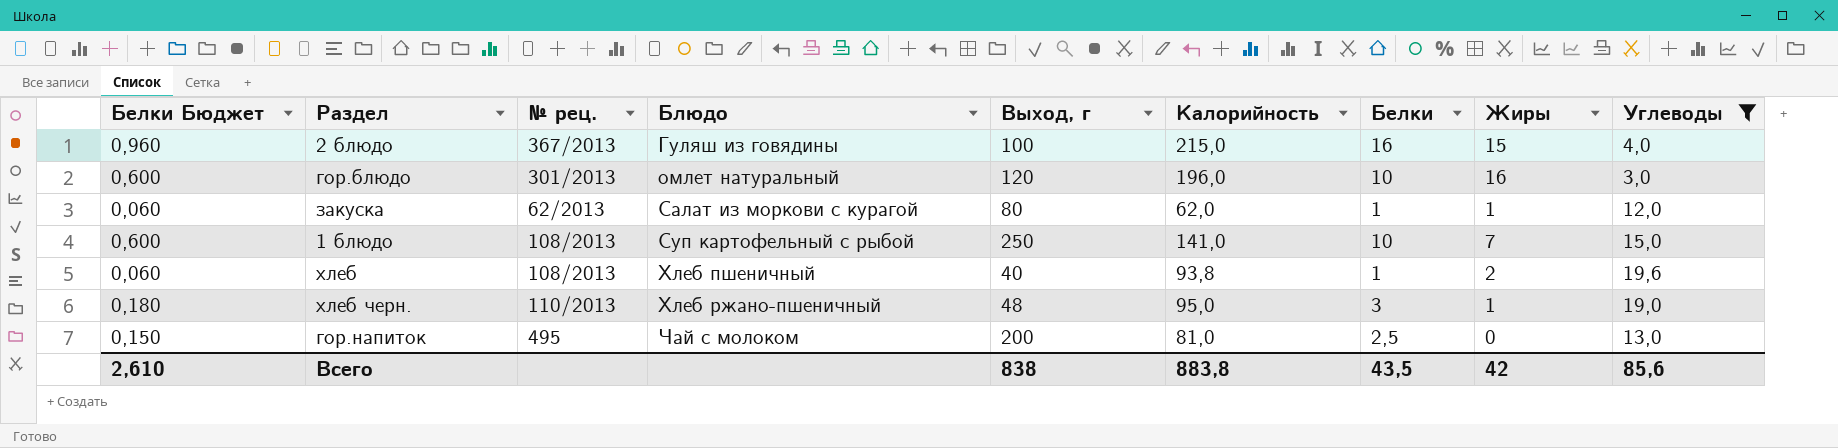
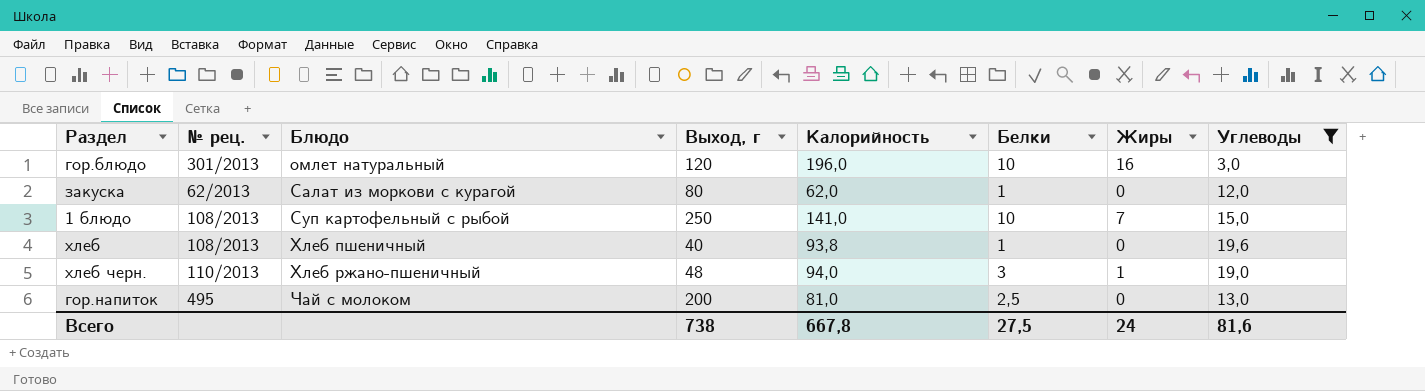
column Белки Бюджет | formula: [Белки] * 0,06 -> none
row 2 блюдо: 0,960 | 367/2013 | Гуляш из говядины | 100 | 215,0 | 16 | 15 | 4,0 -> none
закуска | Жиры: 1 -> 0
хлеб | Жиры: 2 -> 0
хлеб черн. | Калорийность: 95,0 -> 94,0
Всего | Выход, г: 838 -> 738
Всего | Калорийность: 883,8 -> 667,8
Всего | Белки: 43,5 -> 27,5
Всего | Жиры: 42 -> 24
Всего | Углеводы: 85,6 -> 81,6

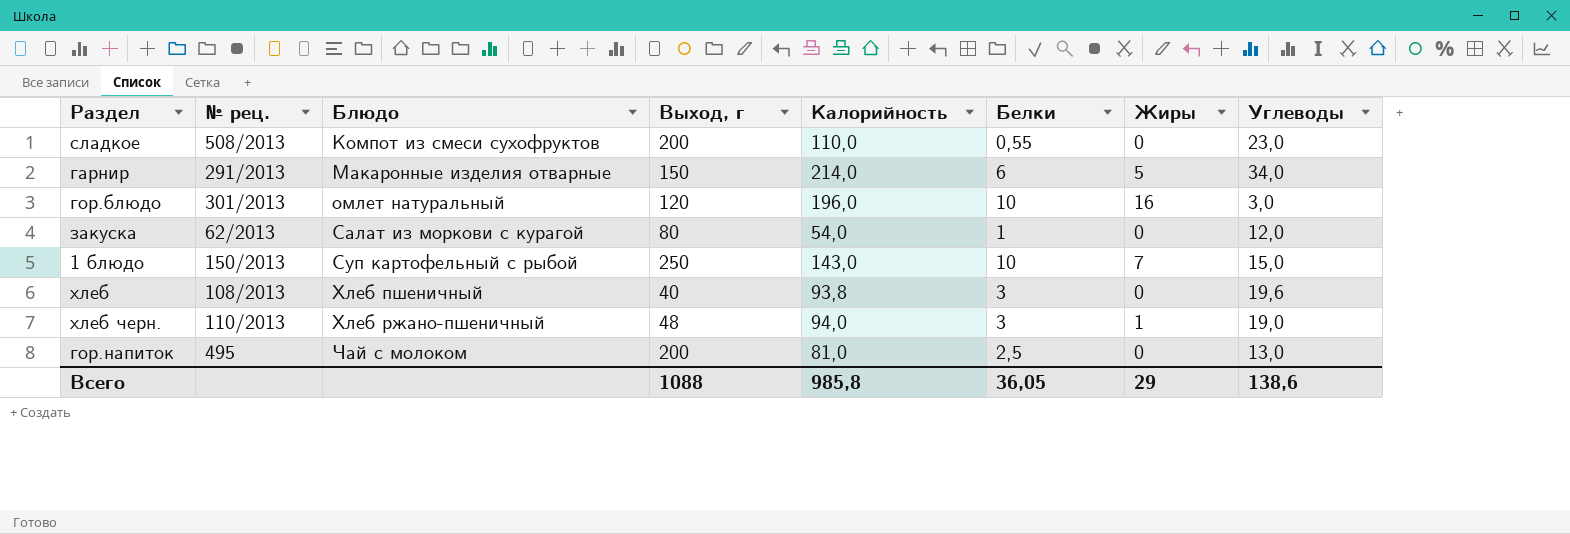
filter: Углеводы <= 19,6 -> none
закуска | Калорийность: 62,0 -> 54,0
1 блюдо | № рец.: 108/2013 -> 150/2013
1 блюдо | Калорийность: 141,0 -> 143,0
хлеб | Белки: 1 -> 3
Всего | Выход, г: 738 -> 1088
Всего | Калорийность: 667,8 -> 985,8
Всего | Белки: 27,5 -> 36,05
Всего | Жиры: 24 -> 29
Всего | Углеводы: 81,6 -> 138,6

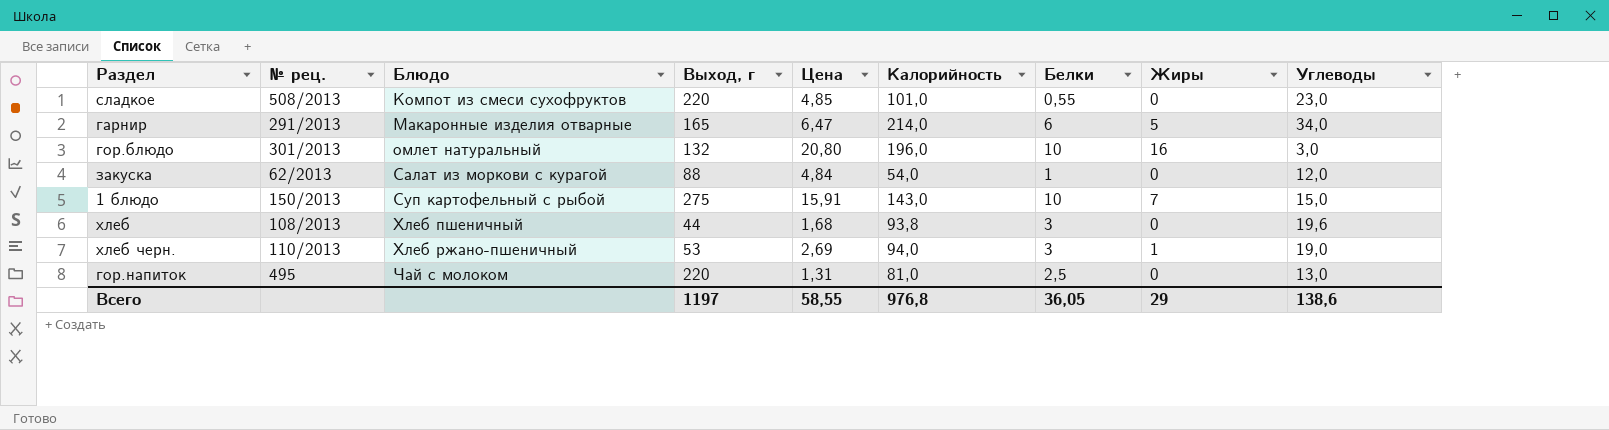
column Цена | position: none -> 5
сладкое | Выход, г: 200 -> 220
сладкое | Калорийность: 110,0 -> 101,0
гарнир | Выход, г: 150 -> 165
гор.блюдо | Выход, г: 120 -> 132
закуска | Выход, г: 80 -> 88
1 блюдо | Выход, г: 250 -> 275
хлеб | Выход, г: 40 -> 44
хлеб черн. | Выход, г: 48 -> 53
гор.напиток | Выход, г: 200 -> 220
Всего | Выход, г: 1088 -> 1197
Всего | Калорийность: 985,8 -> 976,8

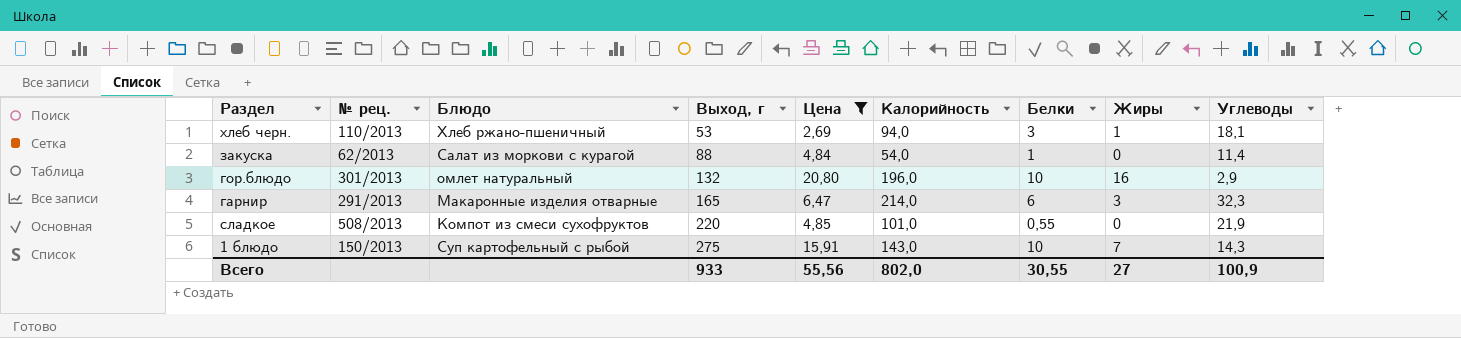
filter: none -> Цена >= 2,69
row order: Блюдо ascending -> Выход, г ascending
хлеб черн. | Углеводы: 19,0 -> 18,1
закуска | Углеводы: 12,0 -> 11,4
гор.блюдо | Углеводы: 3,0 -> 2,9
гарнир | Жиры: 5 -> 3
гарнир | Углеводы: 34,0 -> 32,3
сладкое | Углеводы: 23,0 -> 21,9
1 блюдо | Углеводы: 15,0 -> 14,3
Всего | Выход, г: 1197 -> 933
Всего | Цена: 58,55 -> 55,56
Всего | Калорийность: 976,8 -> 802,0
Всего | Белки: 36,05 -> 30,55
Всего | Жиры: 29 -> 27
Всего | Углеводы: 138,6 -> 100,9

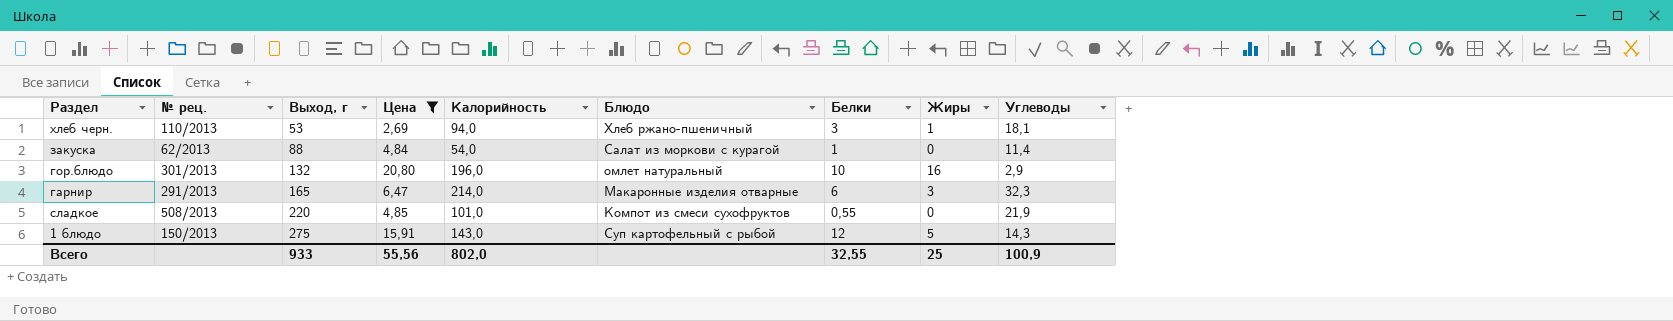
column Блюдо | position: 3 -> 6
1 блюдо | Белки: 10 -> 12
1 блюдо | Жиры: 7 -> 5
Всего | Белки: 30,55 -> 32,55
Всего | Жиры: 27 -> 25

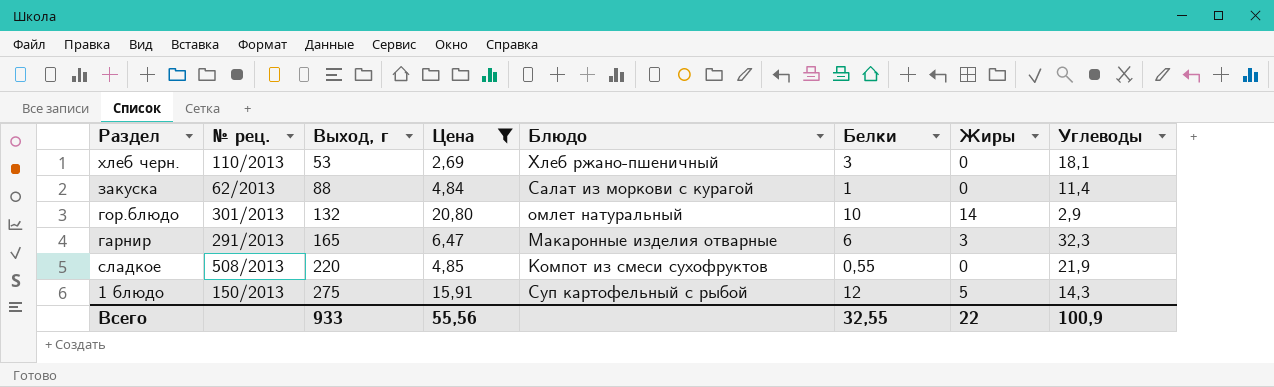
column Калорийность | position: 5 -> none
хлеб черн. | Жиры: 1 -> 0
гор.блюдо | Жиры: 16 -> 14
Всего | Жиры: 25 -> 22

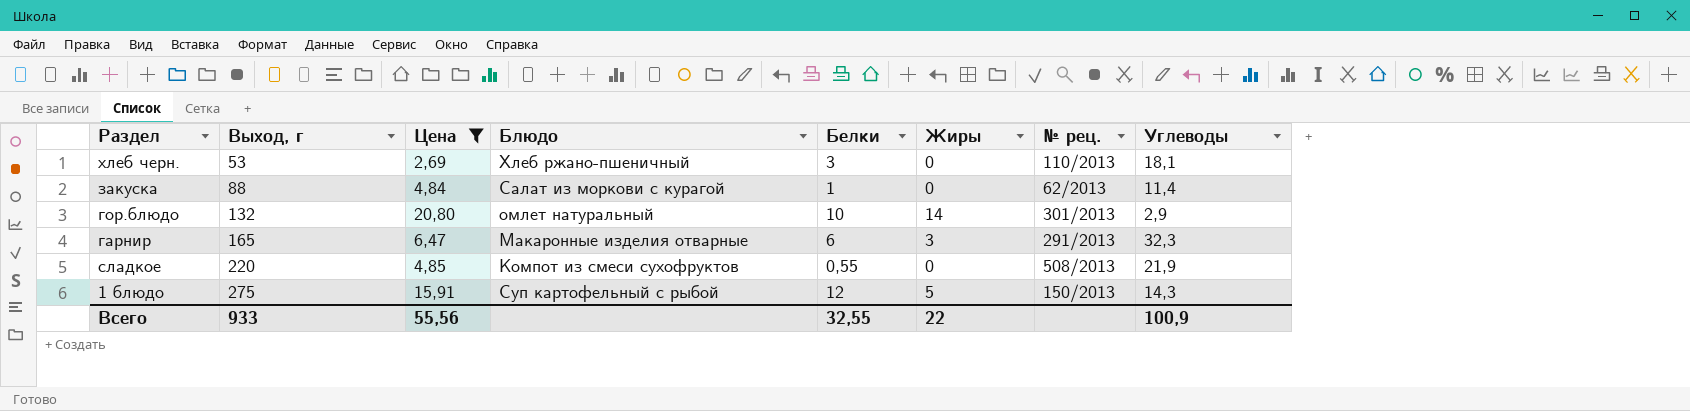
column № рец. | position: 2 -> 7

